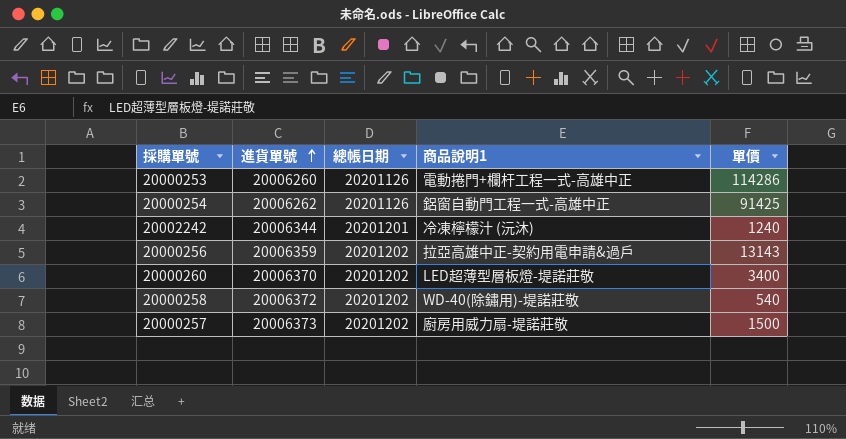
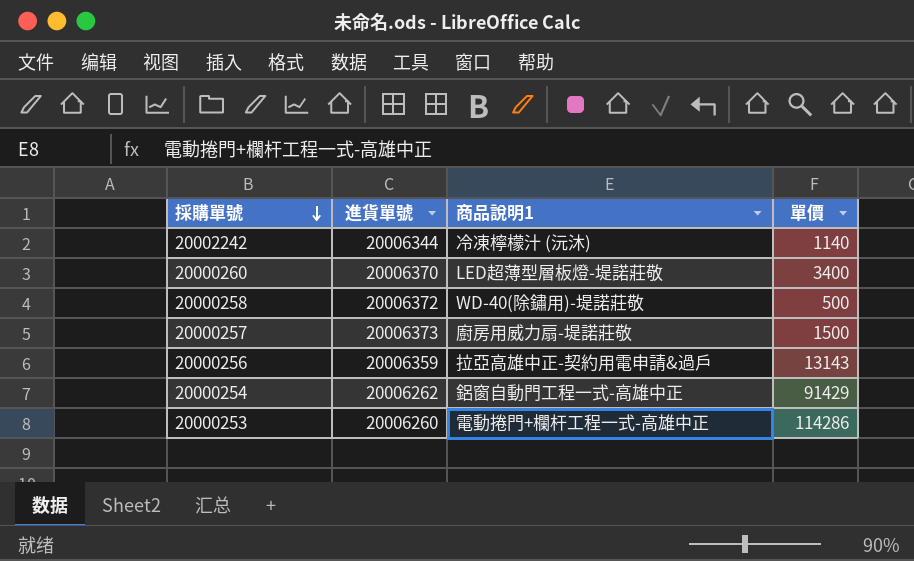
row order: 進貨單號 ascending -> 採購單號 descending
column 總帳日期 | position: 3 -> none
20002242 | 單價: 1240 -> 1140
20000258 | 單價: 540 -> 500
20000254 | 單價: 91425 -> 91429

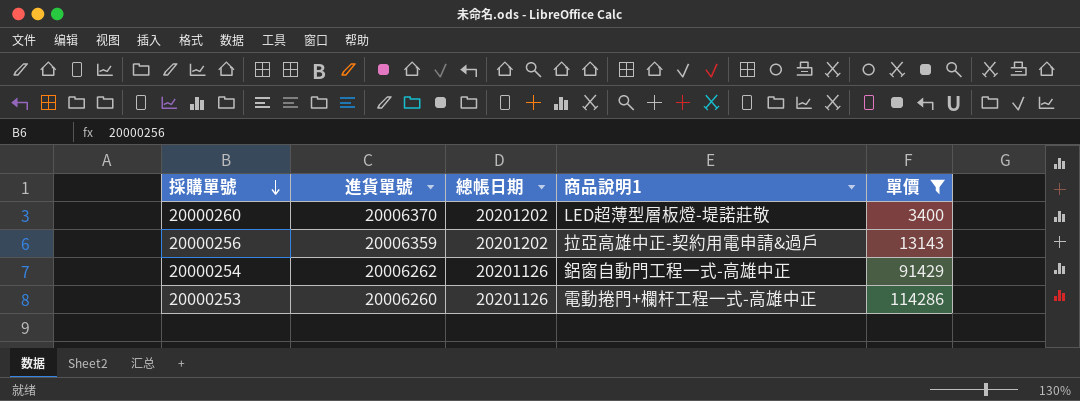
filter: none -> 單價 >= 3400
column 總帳日期 | position: none -> 3

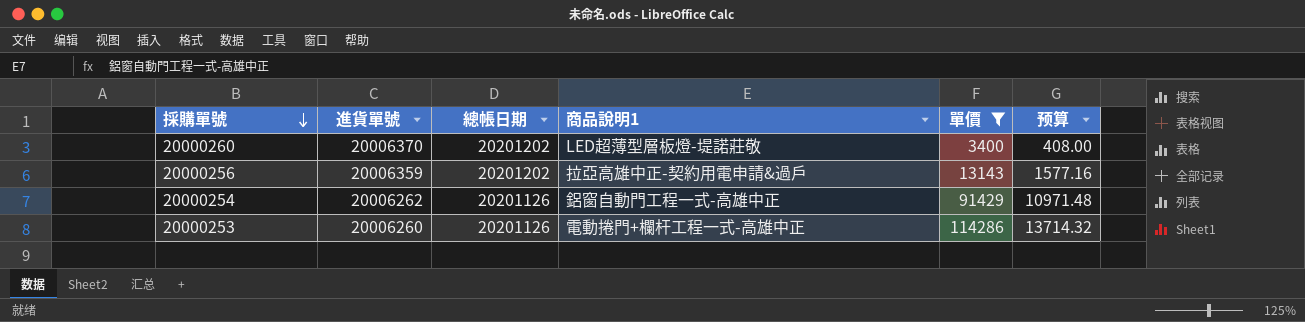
column 预算 | formula: none -> [單價] * 0.12

